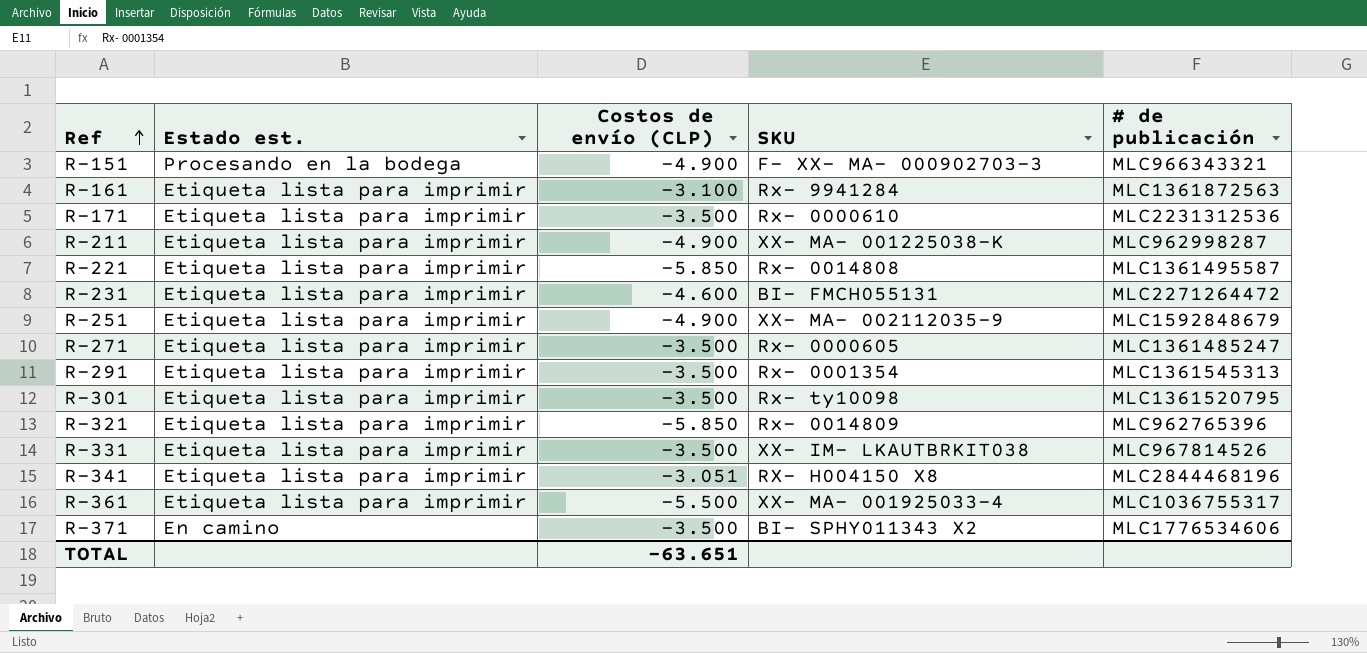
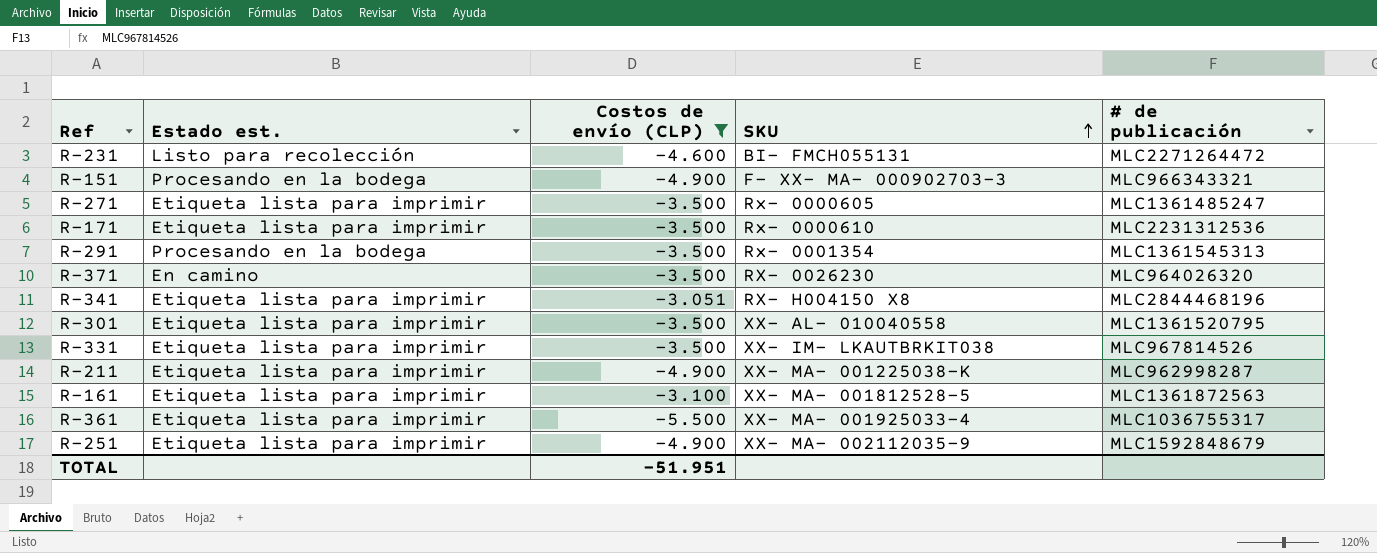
filter: none -> Costos de envío (CLP) != -5.850
row order: Ref ascending -> SKU ascending
R-231 | Estado est.: Etiqueta lista para imprimir -> Listo para recolección
R-291 | Estado est.: Etiqueta lista para imprimir -> Procesando en la bodega
R-371 | SKU: BI- SPHY011343 X2 -> RX- 0026230
R-371 | # de publicación: MLC1776534606 -> MLC964026320
R-301 | SKU: Rx- ty10098 -> XX- AL- 010040558
R-161 | SKU: Rx- 9941284 -> XX- MA- 001812528-5
TOTAL | Costos de envío (CLP): -63.651 -> -51.951

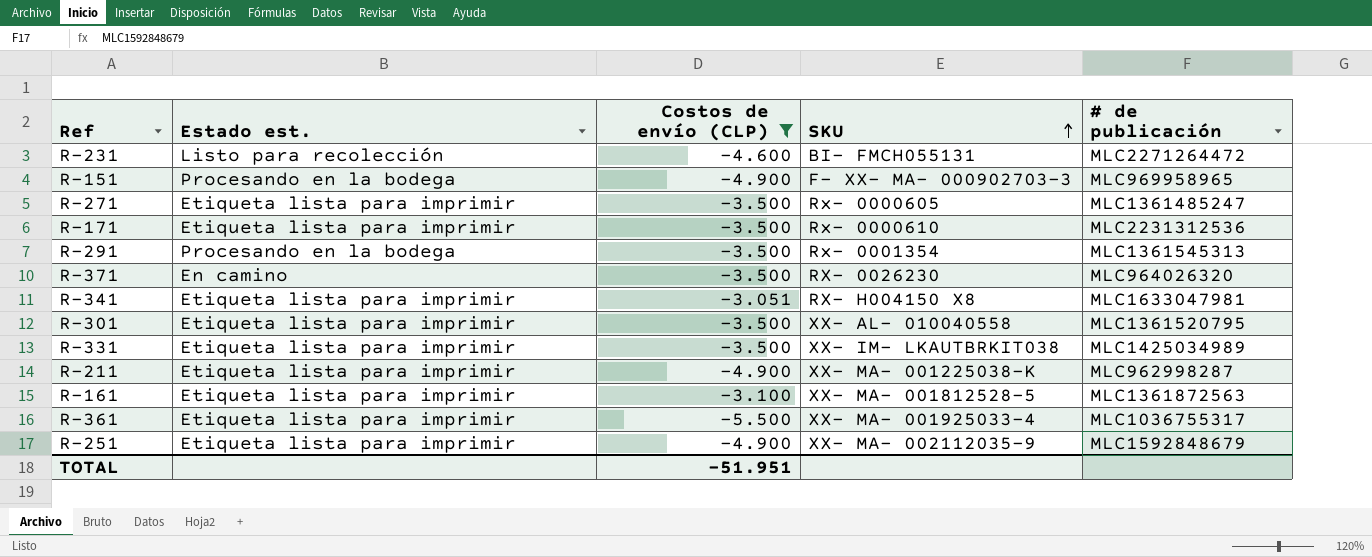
R-151 | # de publicación: MLC966343321 -> MLC969958965
R-341 | # de publicación: MLC2844468196 -> MLC1633047981
R-331 | # de publicación: MLC967814526 -> MLC1425034989

